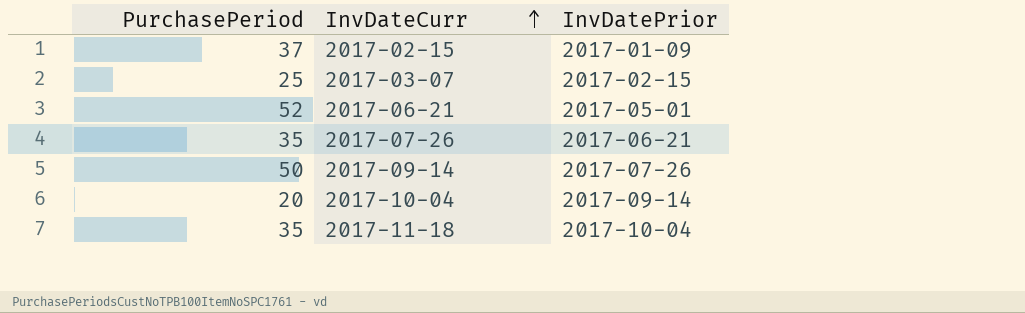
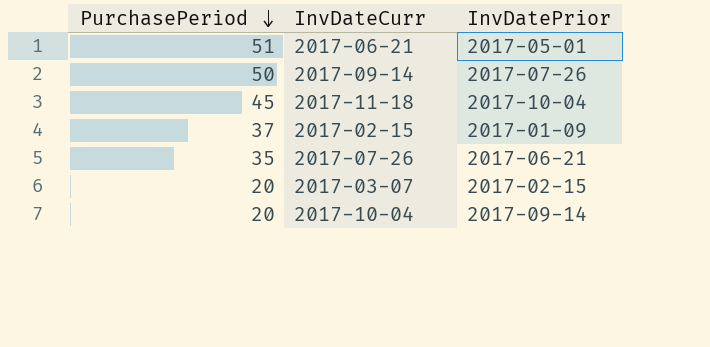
row order: InvDateCurr ascending -> PurchasePeriod descending
2017-06-21 | PurchasePeriod: 52 -> 51
2017-11-18 | PurchasePeriod: 35 -> 45
2017-03-07 | PurchasePeriod: 25 -> 20

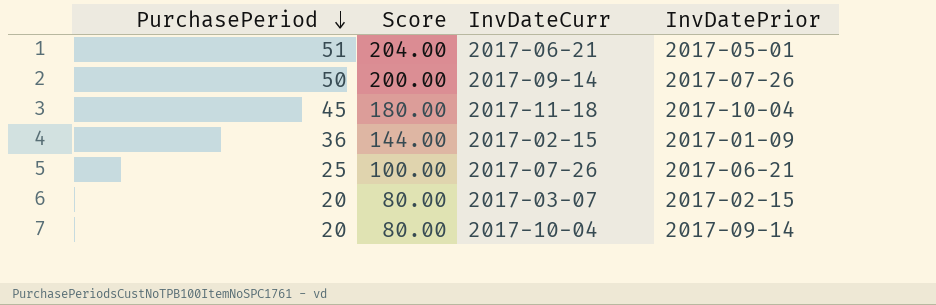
column Score | formula: none -> [PurchasePeriod] * 4
2017-02-15 | PurchasePeriod: 37 -> 36
2017-07-26 | PurchasePeriod: 35 -> 25

